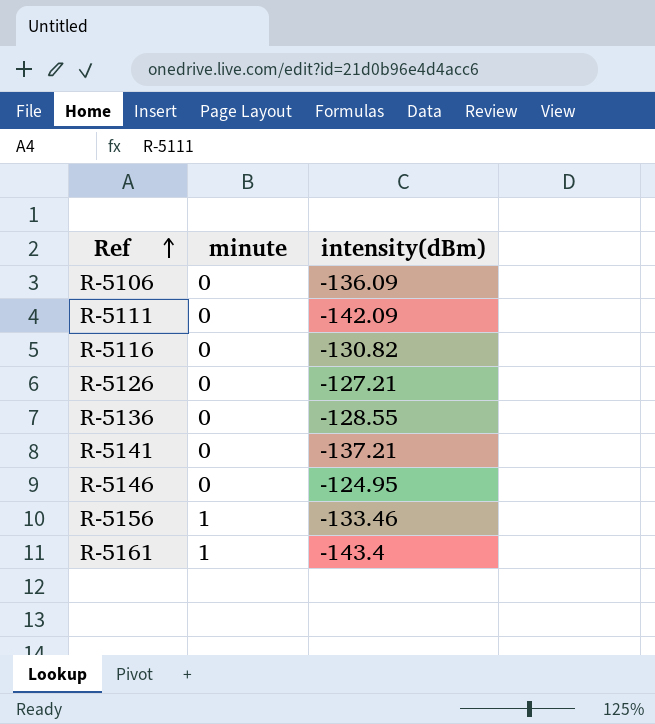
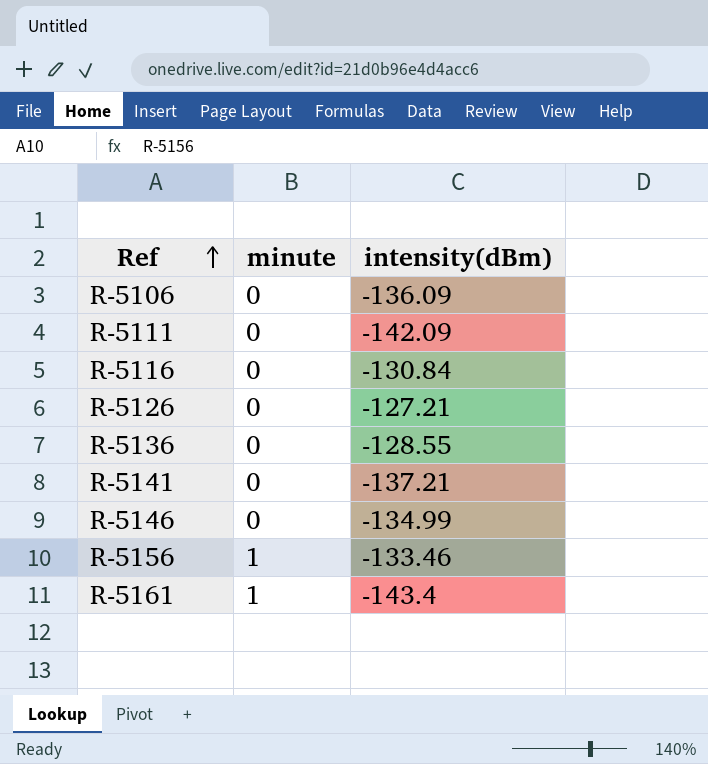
R-5116 | intensity(dBm): -130.82 -> -130.84
R-5146 | intensity(dBm): -124.95 -> -134.99

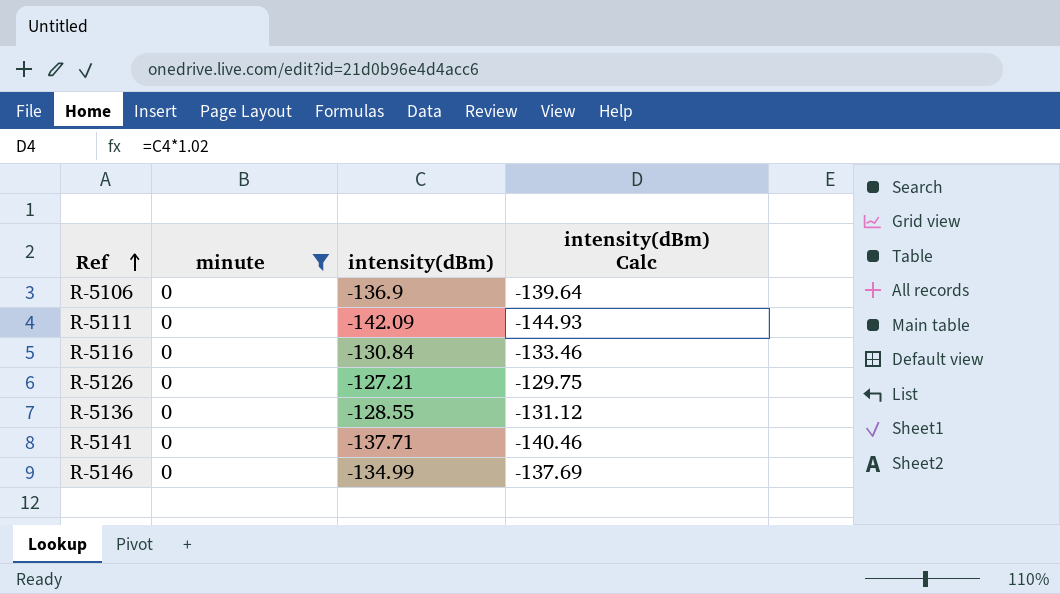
filter: none -> minute = 0
column intensity(dBm) Calc | formula: none -> [intensity(dBm)] * 1.02
R-5106 | intensity(dBm): -136.09 -> -136.9
R-5141 | intensity(dBm): -137.21 -> -137.71

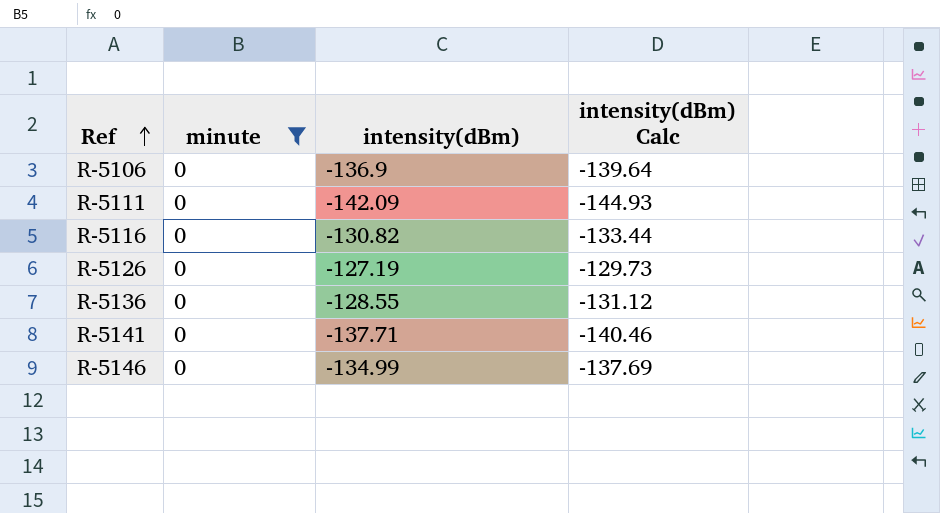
R-5116 | intensity(dBm): -130.84 -> -130.82
R-5116 | intensity(dBm) Calc: -133.46 -> -133.44
R-5126 | intensity(dBm): -127.21 -> -127.19
R-5126 | intensity(dBm) Calc: -129.75 -> -129.73

